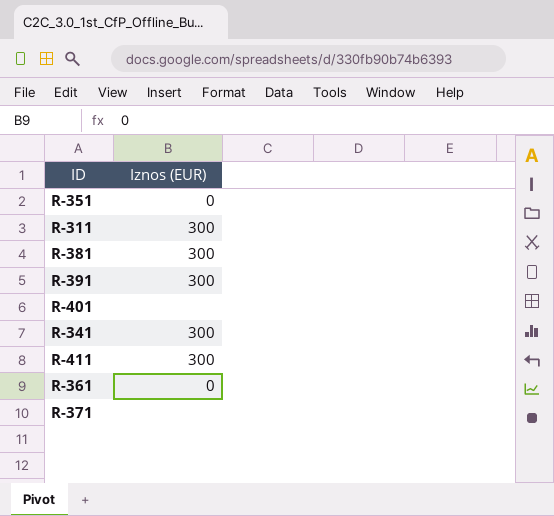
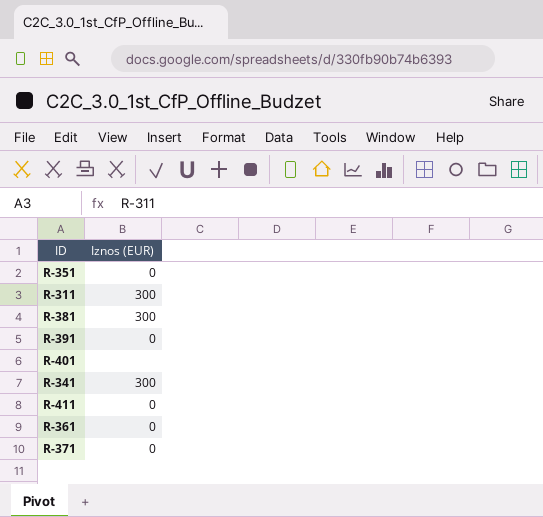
R-391 | Iznos (EUR): 300 -> 0
R-411 | Iznos (EUR): 300 -> 0
R-371 | Iznos (EUR): none -> 0

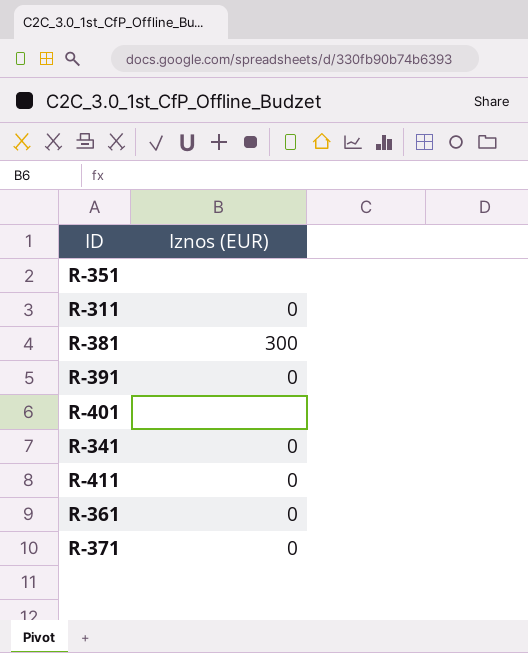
R-351 | Iznos (EUR): 0 -> none
R-311 | Iznos (EUR): 300 -> 0
R-341 | Iznos (EUR): 300 -> 0

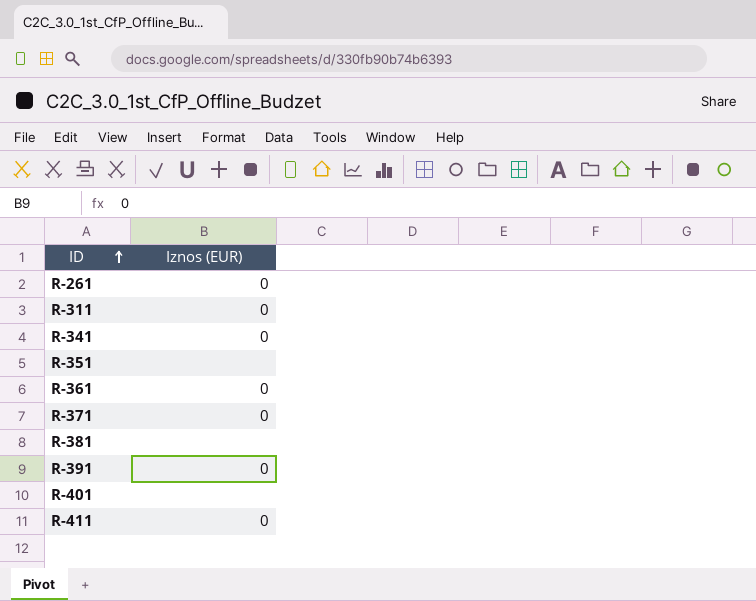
row order: none -> ID ascending
row R-261: none -> 0
R-381 | Iznos (EUR): 300 -> none

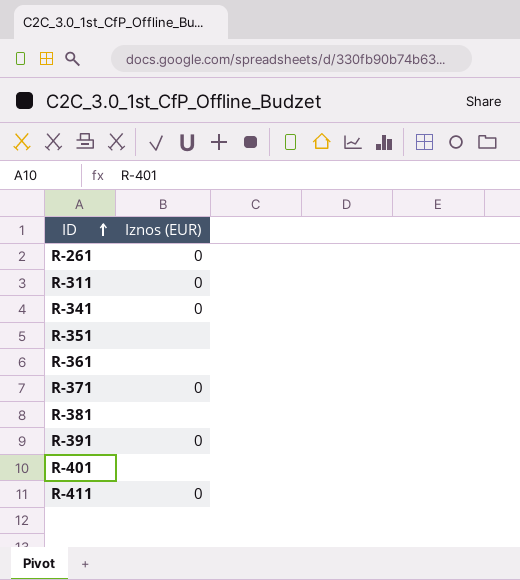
R-361 | Iznos (EUR): 0 -> none

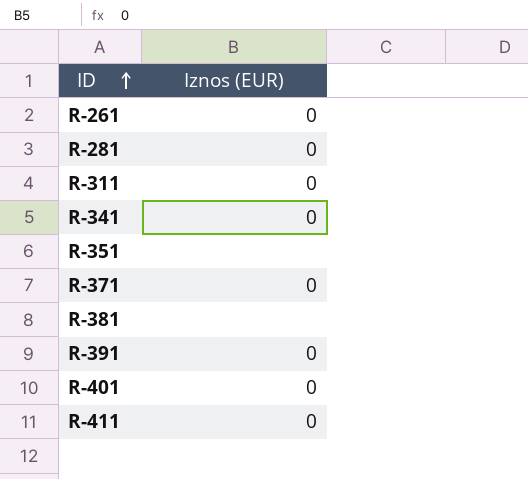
row R-361: none -> none
row R-281: none -> 0
R-401 | Iznos (EUR): none -> 0

